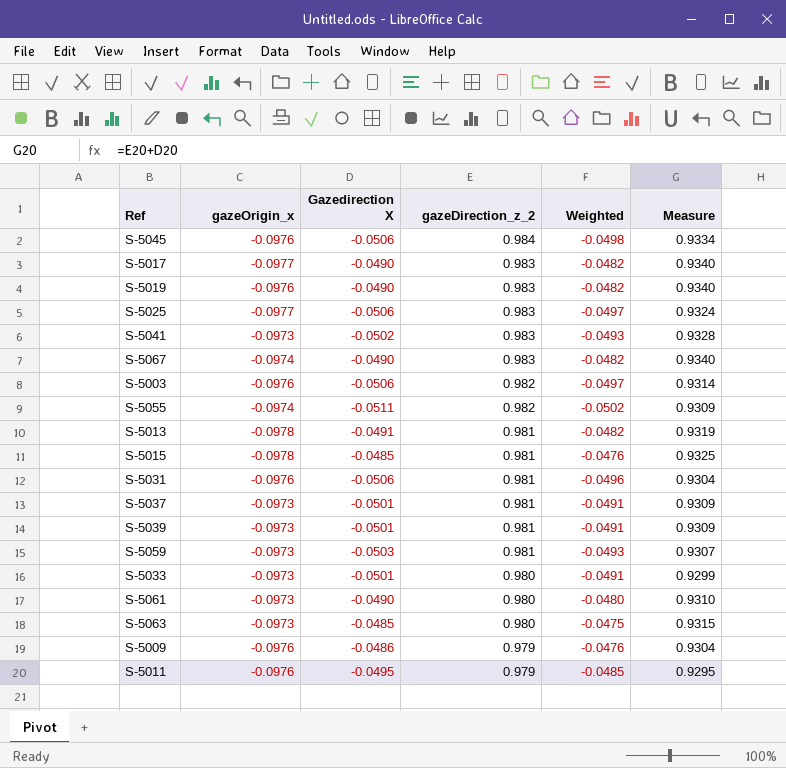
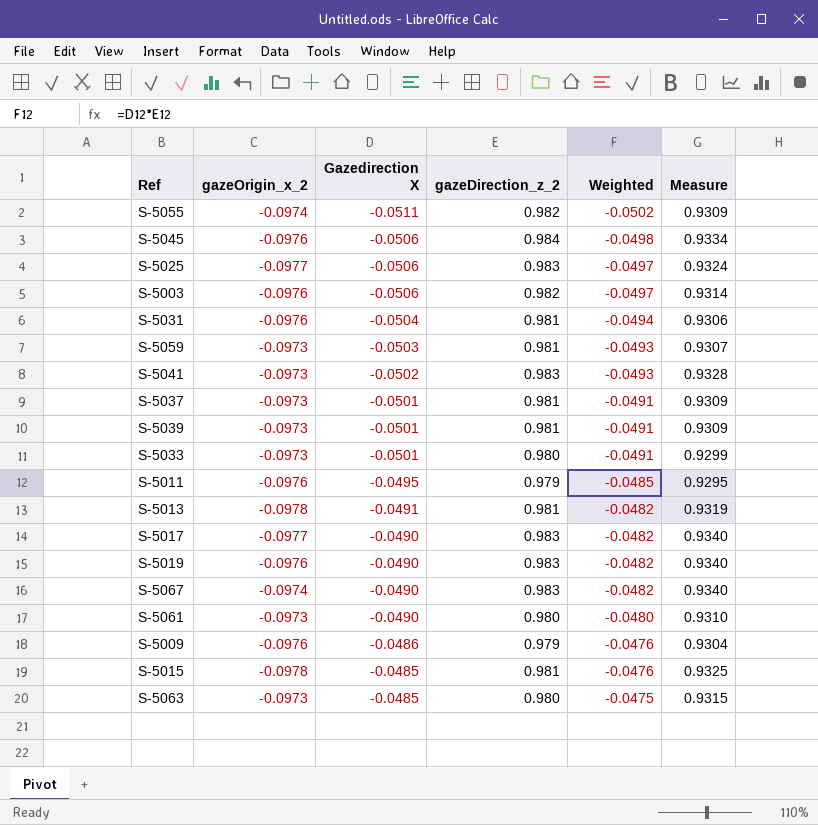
row order: gazeDirection_z_2 descending -> Gazedirection X ascending
column name: gazeOrigin_x -> gazeOrigin_x_2
S-5031 | Gazedirection X: -0.0506 -> -0.0504
S-5031 | Weighted: -0.0496 -> -0.0494
S-5031 | Measure: 0.9304 -> 0.9306

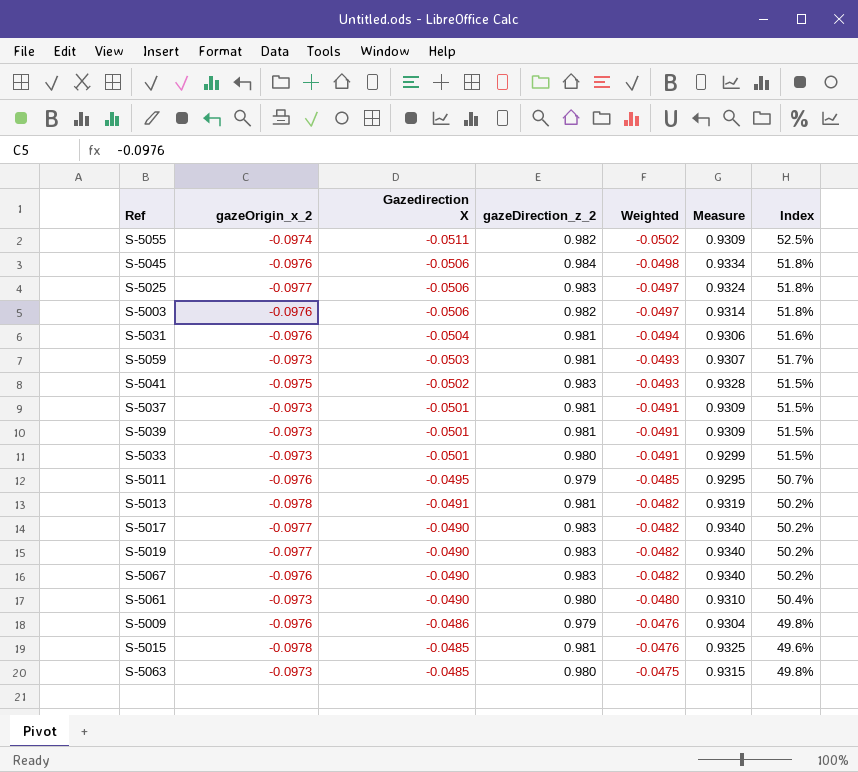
column Index | formula: none -> [Gazedirection X] / [gazeOrigin_x_2]
S-5041 | gazeOrigin_x_2: -0.0973 -> -0.0975
S-5019 | gazeOrigin_x_2: -0.0976 -> -0.0977
S-5067 | gazeOrigin_x_2: -0.0974 -> -0.0976

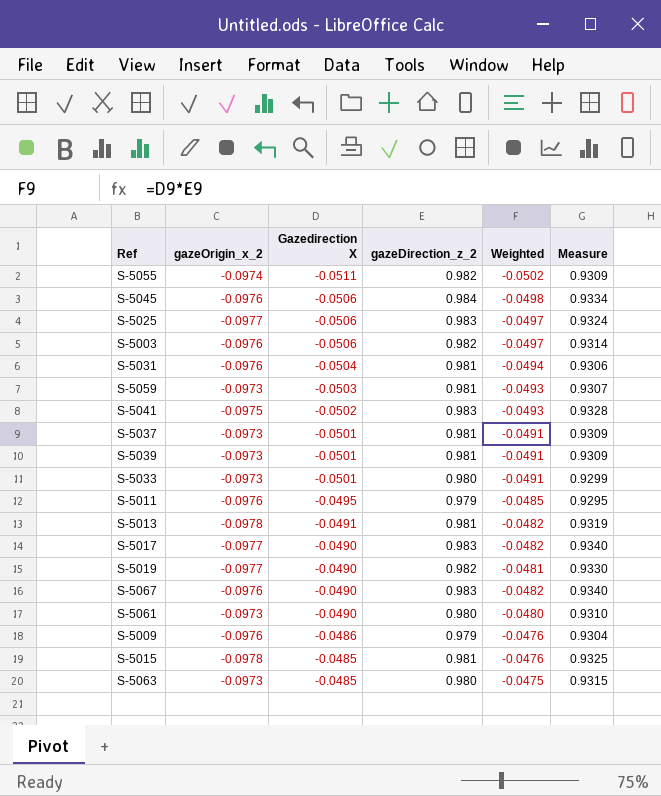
column Index | formula: [Gazedirection X] / [gazeOrigin_x_2] -> none
S-5019 | gazeDirection_z_2: 0.983 -> 0.982
S-5019 | Weighted: -0.0482 -> -0.0481
S-5019 | Measure: 0.9340 -> 0.9330

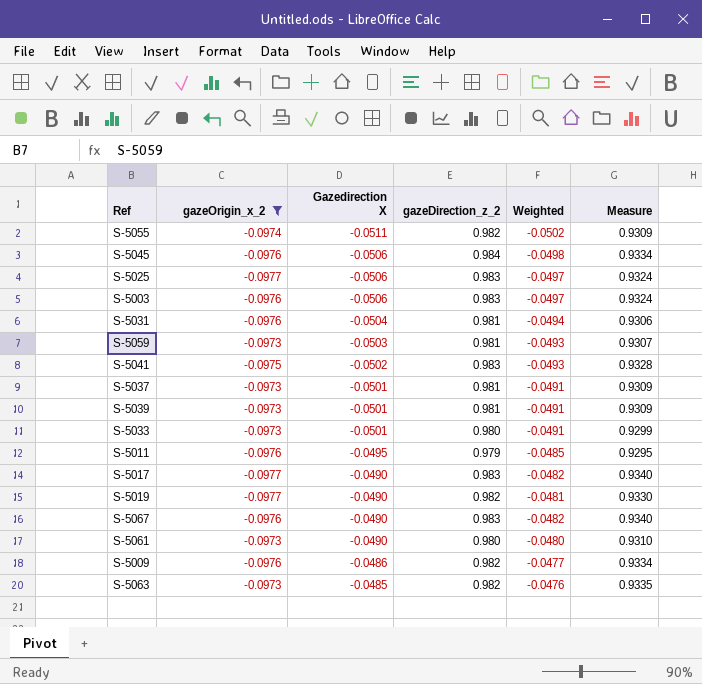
filter: none -> gazeOrigin_x_2 != -0.0978
S-5003 | gazeDirection_z_2: 0.982 -> 0.983
S-5003 | Measure: 0.9314 -> 0.9324
S-5009 | gazeDirection_z_2: 0.979 -> 0.982
S-5009 | Weighted: -0.0476 -> -0.0477
S-5009 | Measure: 0.9304 -> 0.9334
S-5063 | gazeDirection_z_2: 0.980 -> 0.982
S-5063 | Weighted: -0.0475 -> -0.0476
S-5063 | Measure: 0.9315 -> 0.9335

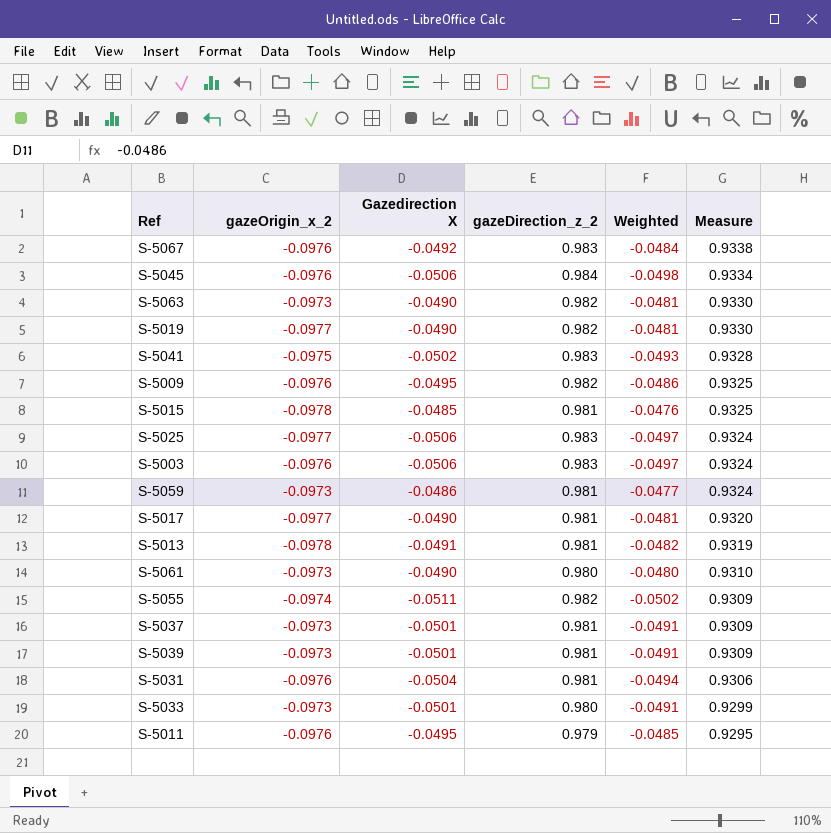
filter: gazeOrigin_x_2 != -0.0978 -> none
row order: Gazedirection X ascending -> Measure descending
S-5067 | Gazedirection X: -0.0490 -> -0.0492
S-5067 | Weighted: -0.0482 -> -0.0484
S-5067 | Measure: 0.9340 -> 0.9338
S-5063 | Gazedirection X: -0.0485 -> -0.0490
S-5063 | Weighted: -0.0476 -> -0.0481
S-5063 | Measure: 0.9335 -> 0.9330
S-5009 | Gazedirection X: -0.0486 -> -0.0495
S-5009 | Weighted: -0.0477 -> -0.0486
S-5009 | Measure: 0.9334 -> 0.9325
S-5059 | Gazedirection X: -0.0503 -> -0.0486
S-5059 | Weighted: -0.0493 -> -0.0477
S-5059 | Measure: 0.9307 -> 0.9324
S-5017 | gazeDirection_z_2: 0.983 -> 0.981
S-5017 | Weighted: -0.0482 -> -0.0481
S-5017 | Measure: 0.9340 -> 0.9320

